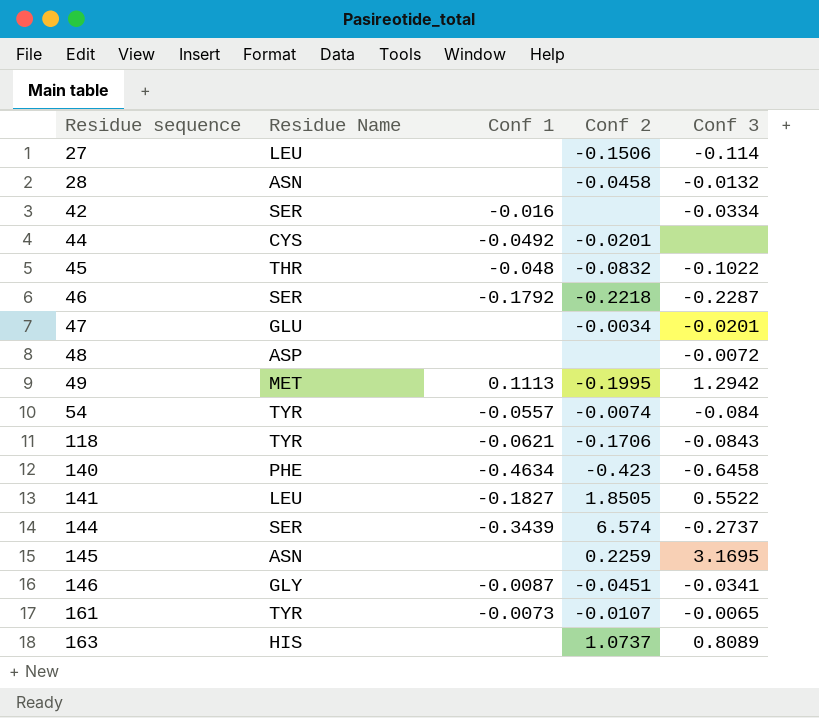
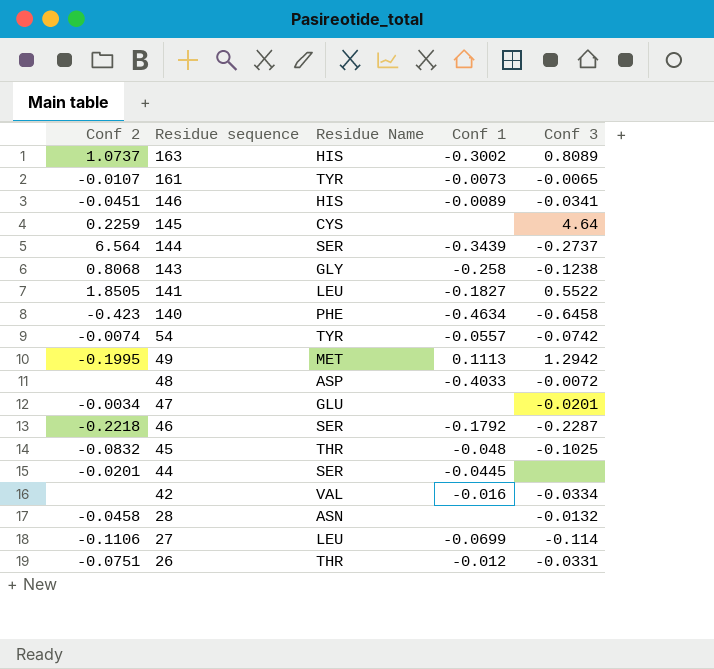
row order: Residue sequence ascending -> Residue sequence descending
column Conf 2 | position: 4 -> 1
row 118: TYR | -0.0621 | -0.1706 | -0.0843 -> none
163 | Conf 1: none -> -0.3002
146 | Residue Name: GLY -> HIS
146 | Conf 1: -0.0087 -> -0.0089
145 | Residue Name: ASN -> CYS
145 | Conf 3: 3.1695 -> 4.64
144 | Conf 2: 6.574 -> 6.564
row 143: none -> 0.8068 | GLY | -0.258 | -0.1238
54 | Conf 3: -0.084 -> -0.0742
48 | Conf 1: none -> -0.4033
45 | Conf 3: -0.1022 -> -0.1025
44 | Residue Name: CYS -> SER
44 | Conf 1: -0.0492 -> -0.0445
42 | Residue Name: SER -> VAL
27 | Conf 2: -0.1506 -> -0.1106
27 | Conf 1: none -> -0.0699
row 26: none -> -0.0751 | THR | -0.012 | -0.0331

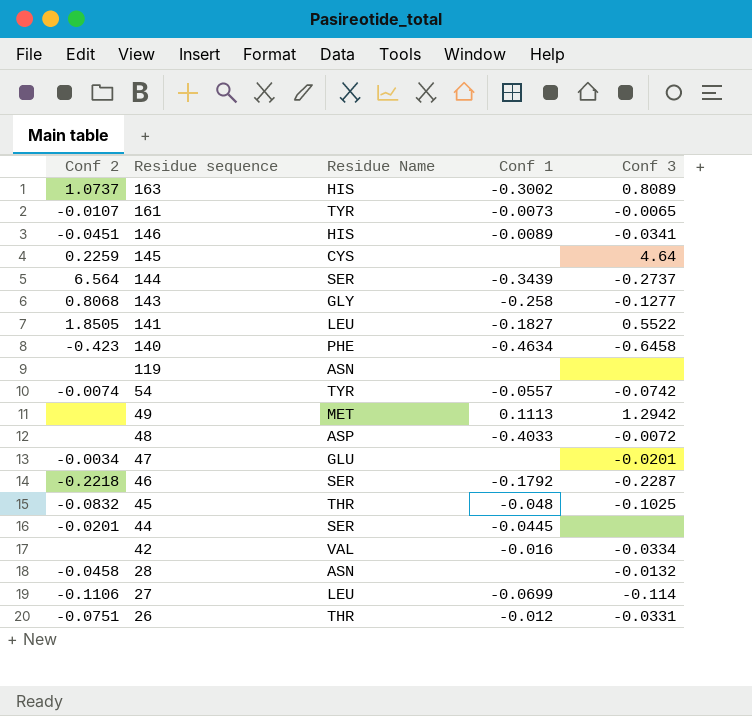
143 | Conf 3: -0.1238 -> -0.1277
row 119: none -> none | ASN | none | none
49 | Conf 2: -0.1995 -> none

